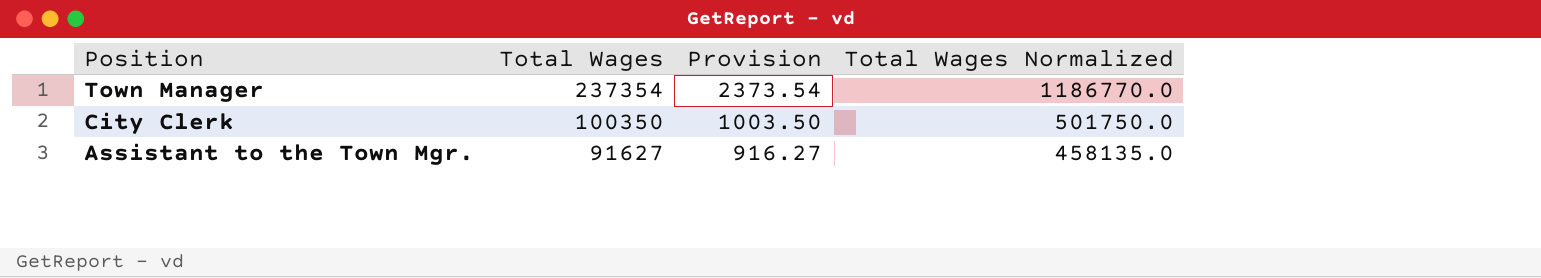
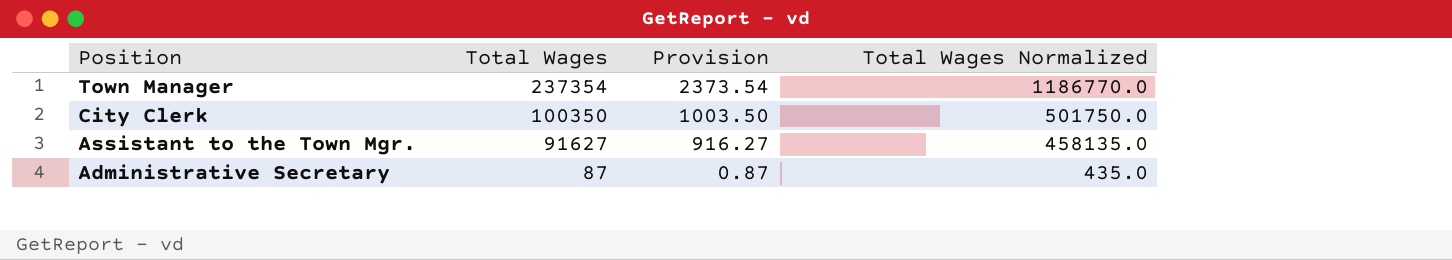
row Administrative Secretary: none -> 87 | 0.87 | 435.0

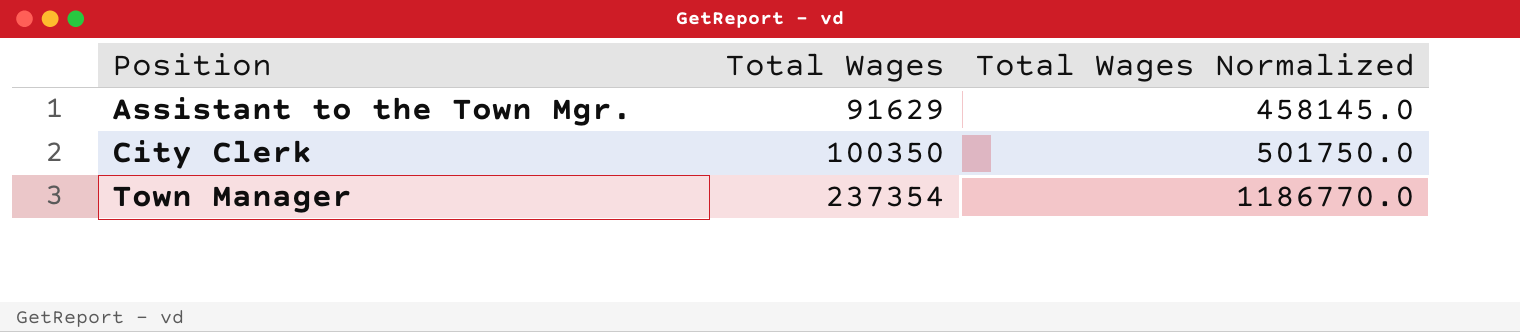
row order: Position descending -> Position ascending
column Provision | formula: [Total Wages] * 0.01 -> none
row Administrative Secretary: 87 | 0.87 | 435.0 -> none
Assistant to the Town Mgr. | Total Wages: 91627 -> 91629
Assistant to the Town Mgr. | Total Wages Normalized: 458135.0 -> 458145.0

